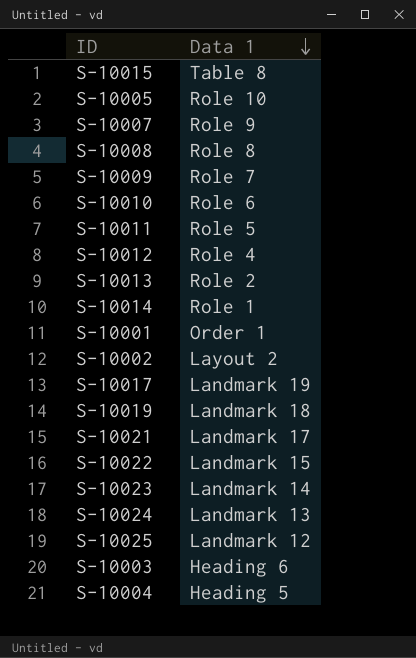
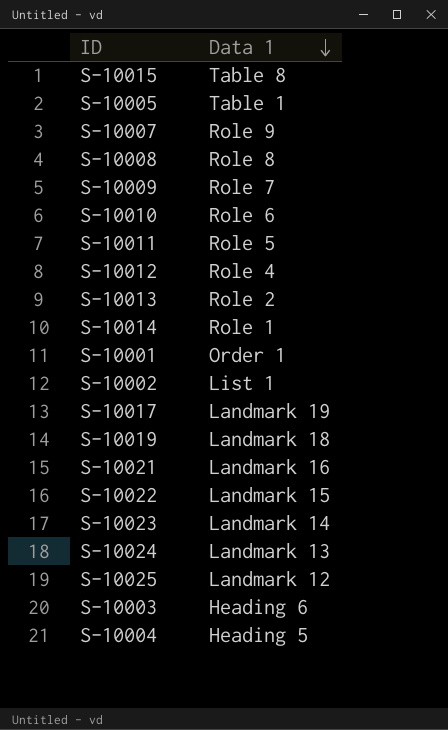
S-10005 | Data 1: Role 10 -> Table 1
S-10002 | Data 1: Layout 2 -> List 1
S-10021 | Data 1: Landmark 17 -> Landmark 16

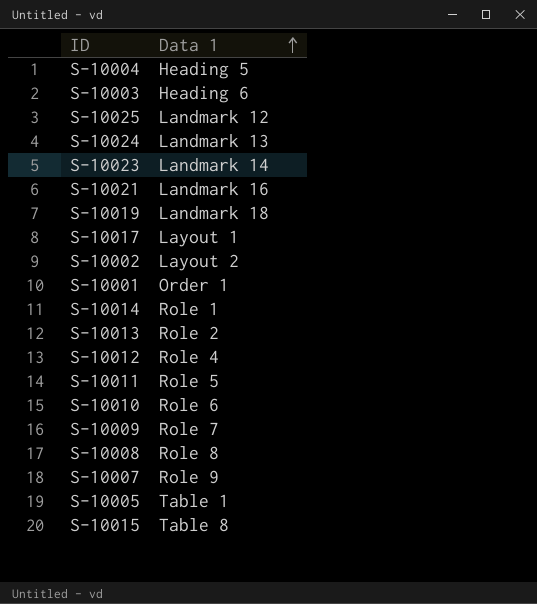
row order: Data 1 descending -> Data 1 ascending
row S-10022: Landmark 15 -> none
S-10017 | Data 1: Landmark 19 -> Layout 1
S-10002 | Data 1: List 1 -> Layout 2

